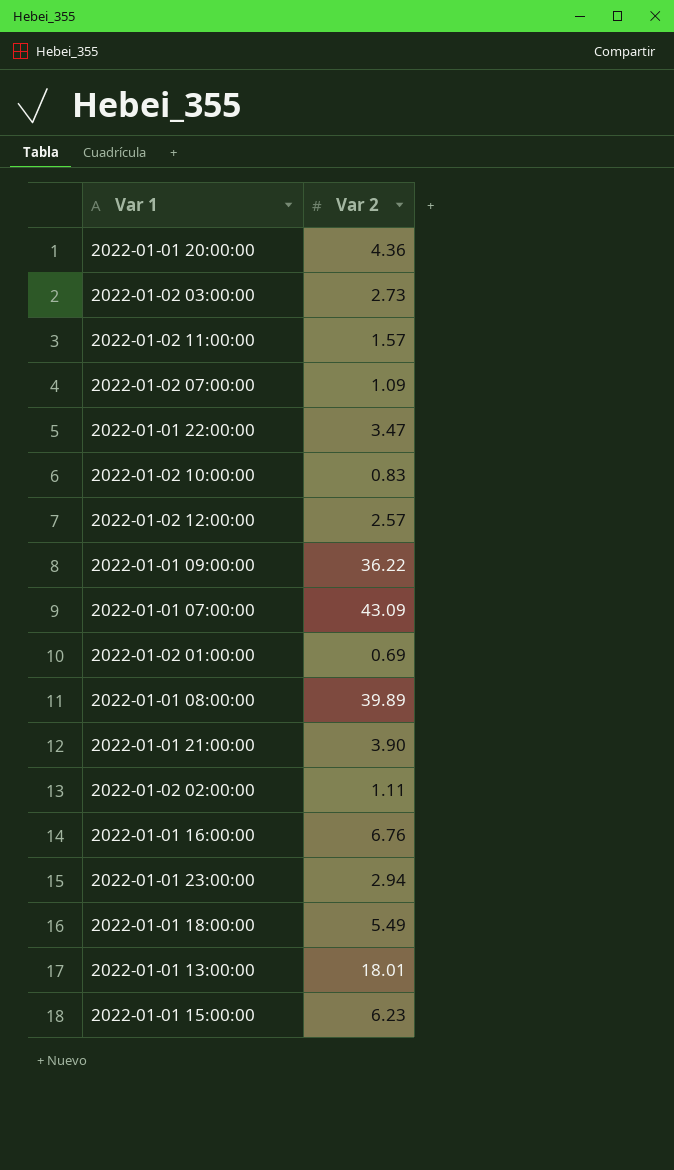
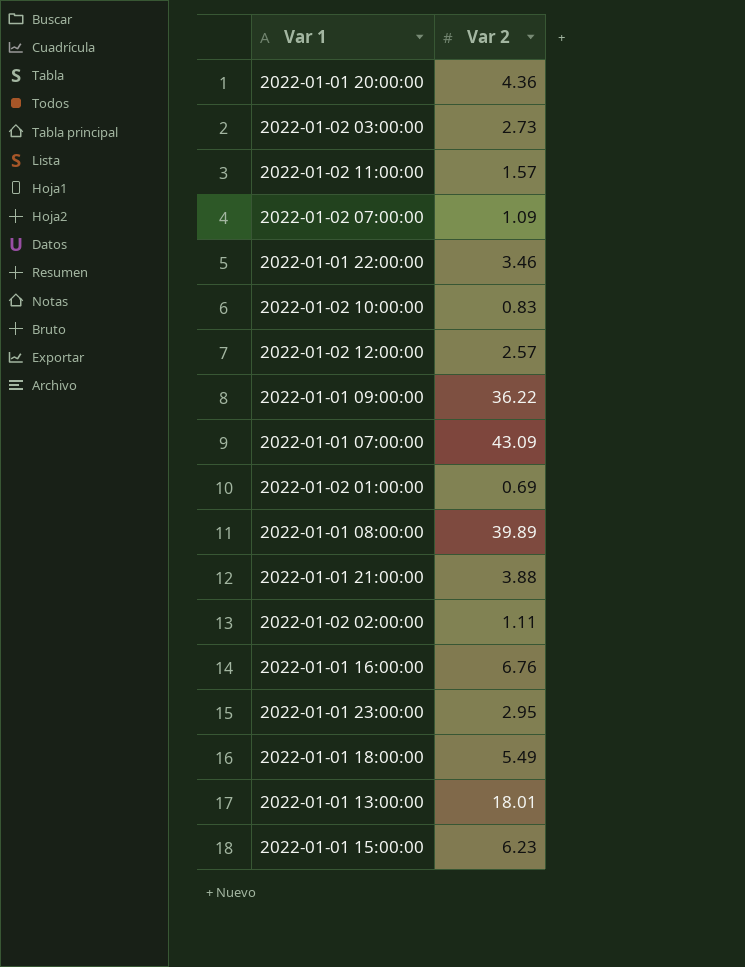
2022-01-01 22:00:00 | Var 2: 3.47 -> 3.46
2022-01-01 21:00:00 | Var 2: 3.90 -> 3.88
2022-01-01 23:00:00 | Var 2: 2.94 -> 2.95

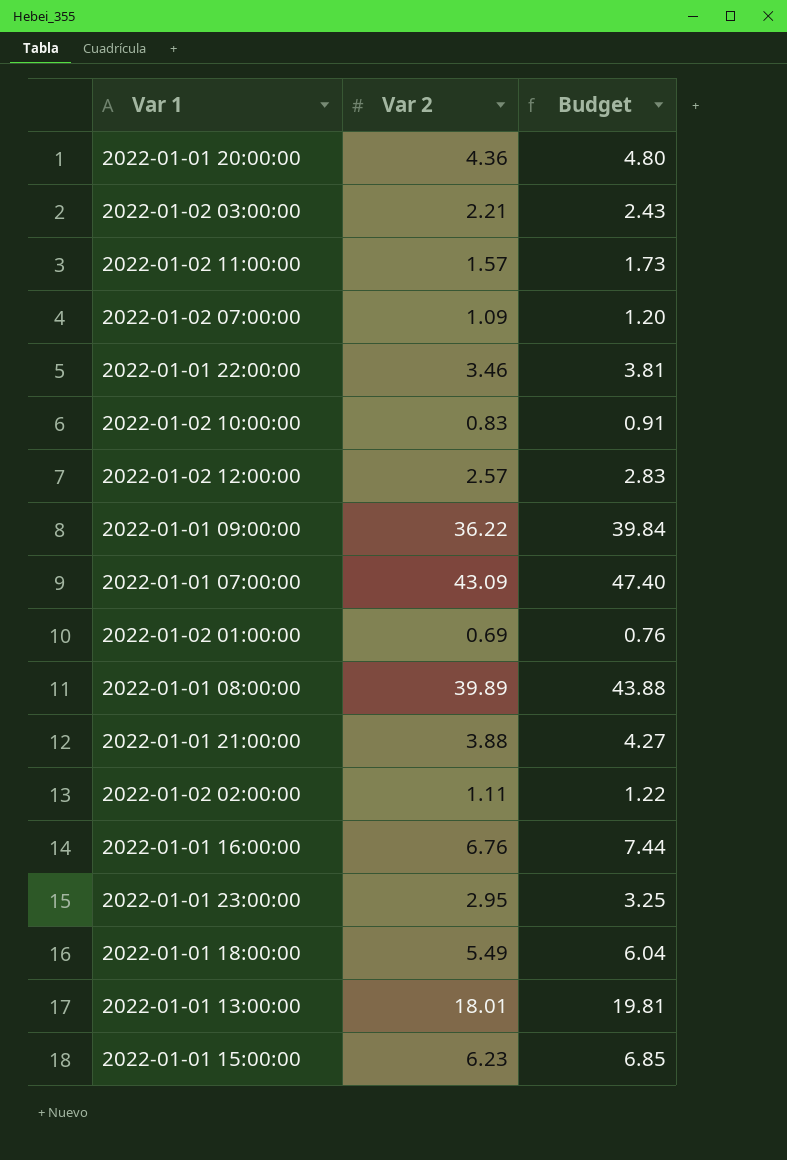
column Budget | formula: none -> [Var 2] * 1.1
2022-01-02 03:00:00 | Var 2: 2.73 -> 2.21

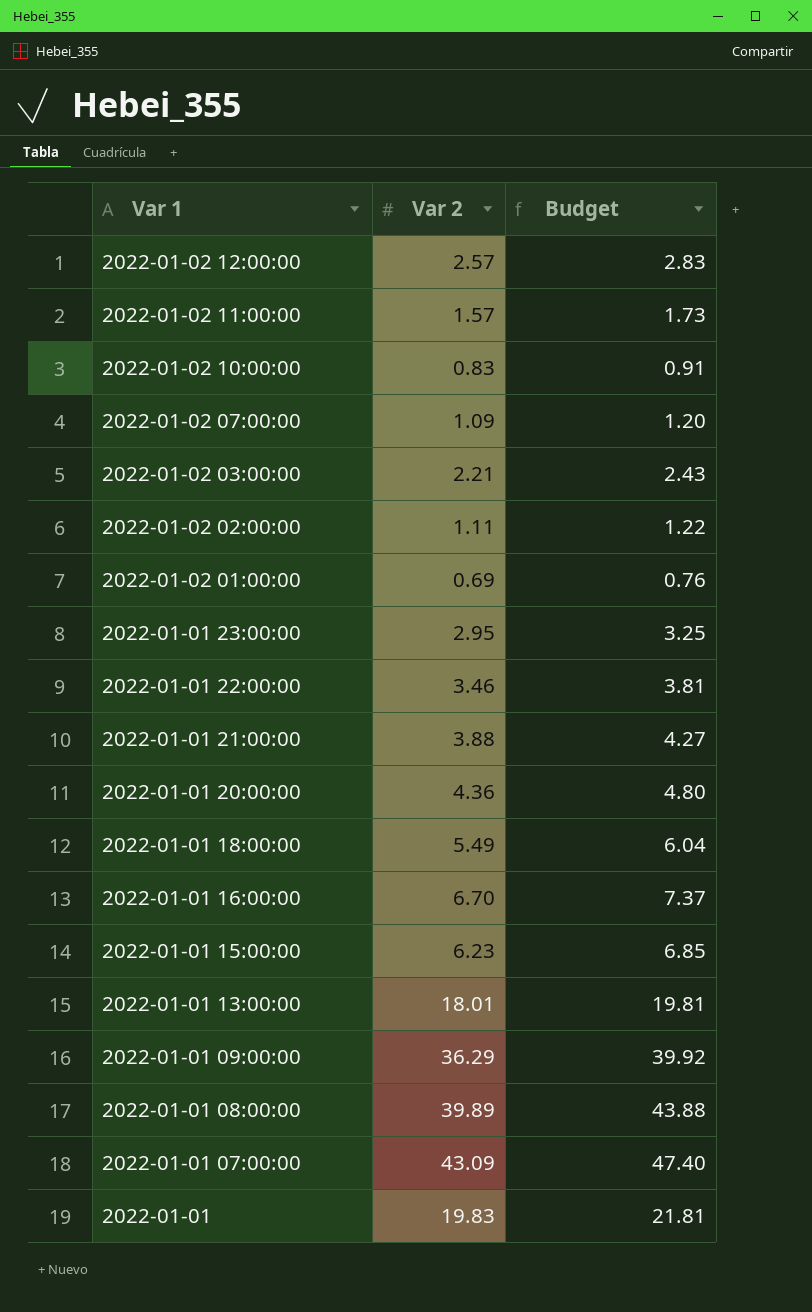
row order: none -> Var 1 descending
2022-01-01 16:00:00 | Var 2: 6.76 -> 6.70
2022-01-01 16:00:00 | Budget: 7.44 -> 7.37
2022-01-01 09:00:00 | Var 2: 36.22 -> 36.29
2022-01-01 09:00:00 | Budget: 39.84 -> 39.92
row 2022-01-01: none -> 19.83 | 21.81

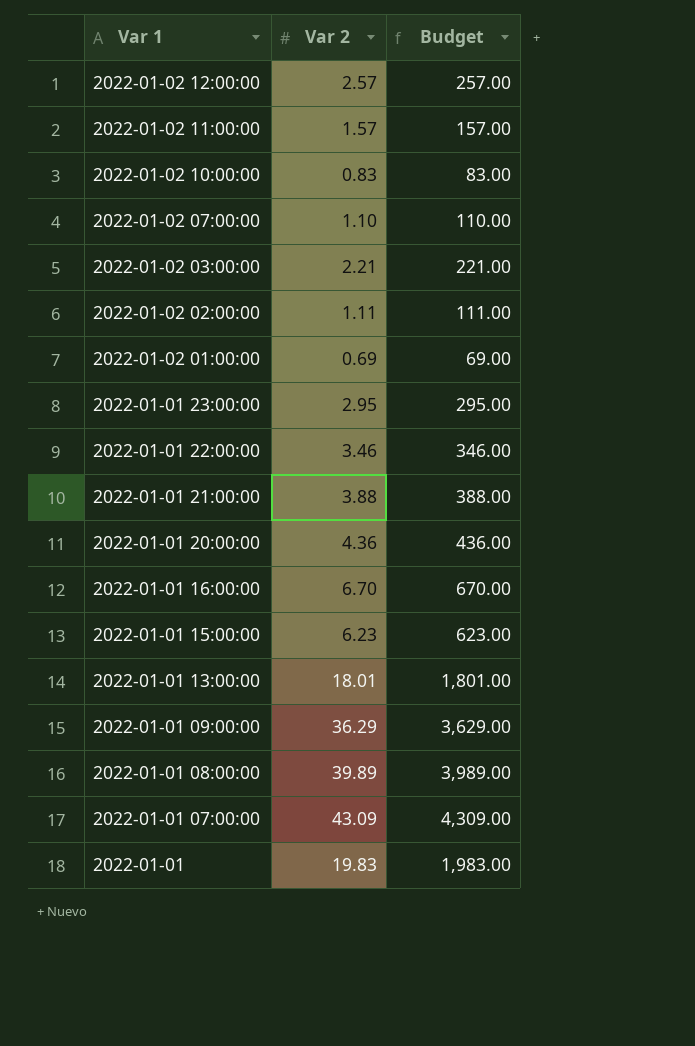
column Budget | formula: [Var 2] * 1.1 -> [Var 2] * 100
row 2022-01-01 18:00:00: 5.49 | 6.04 -> none
2022-01-02 07:00:00 | Var 2: 1.09 -> 1.10

